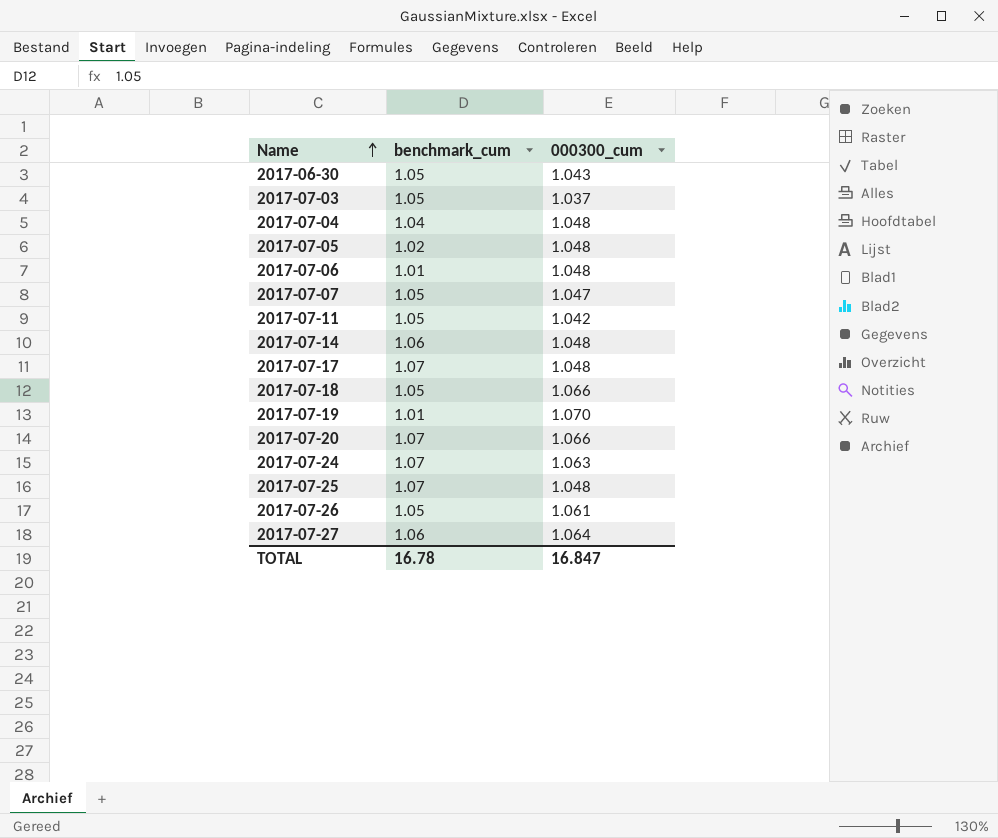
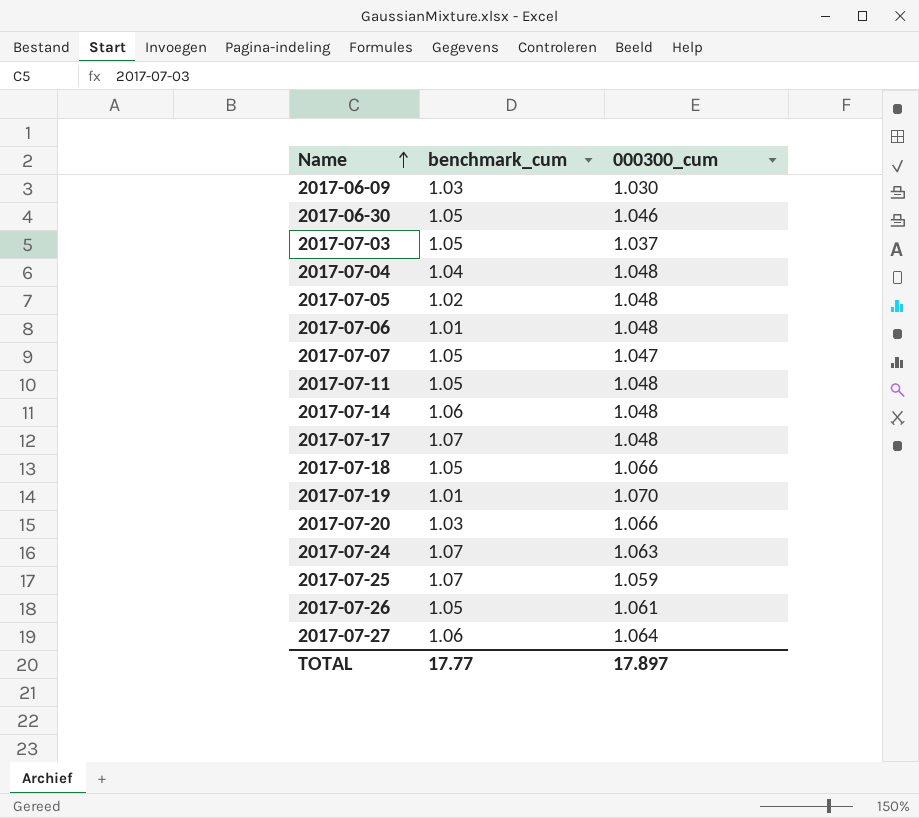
row 2017-06-09: none -> 1.03 | 1.030
2017-06-30 | 000300_cum: 1.043 -> 1.046
2017-07-11 | 000300_cum: 1.042 -> 1.048
2017-07-20 | benchmark_cum: 1.07 -> 1.03
2017-07-25 | 000300_cum: 1.048 -> 1.059
TOTAL | benchmark_cum: 16.78 -> 17.77
TOTAL | 000300_cum: 16.847 -> 17.897

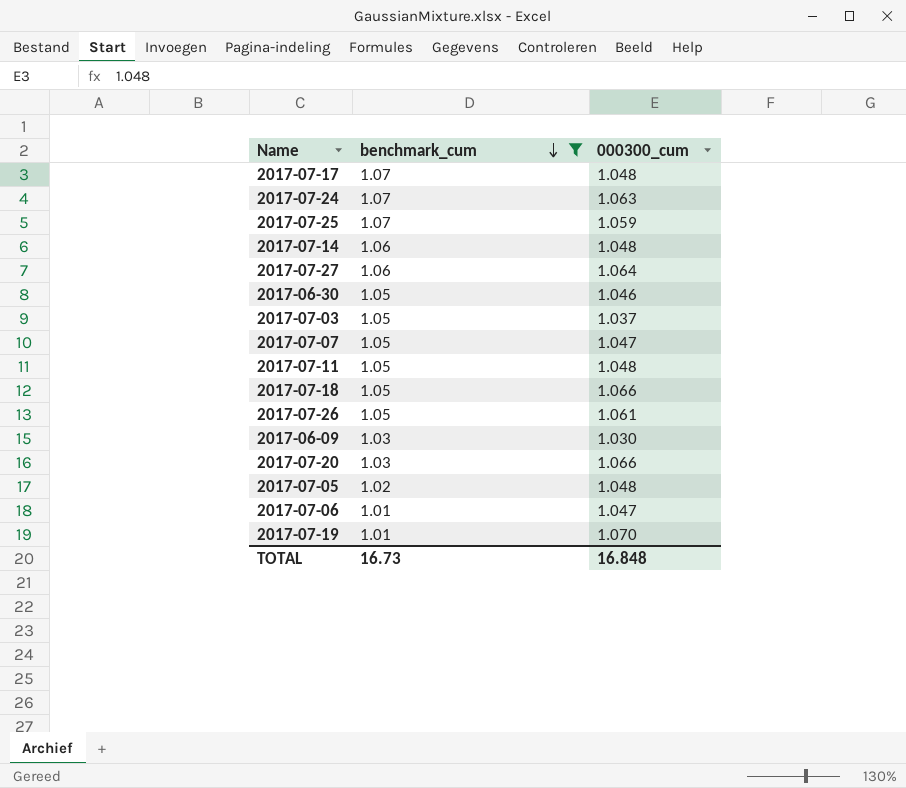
filter: none -> benchmark_cum != 1.04
row order: Name ascending -> benchmark_cum descending
2017-07-06 | 000300_cum: 1.048 -> 1.047
TOTAL | benchmark_cum: 17.77 -> 16.73
TOTAL | 000300_cum: 17.897 -> 16.848

